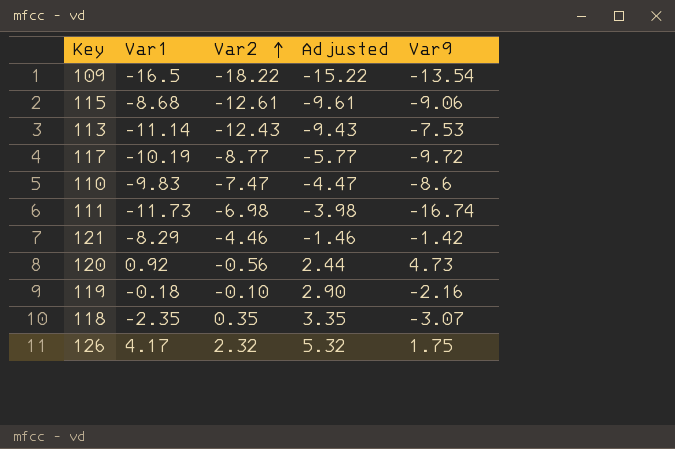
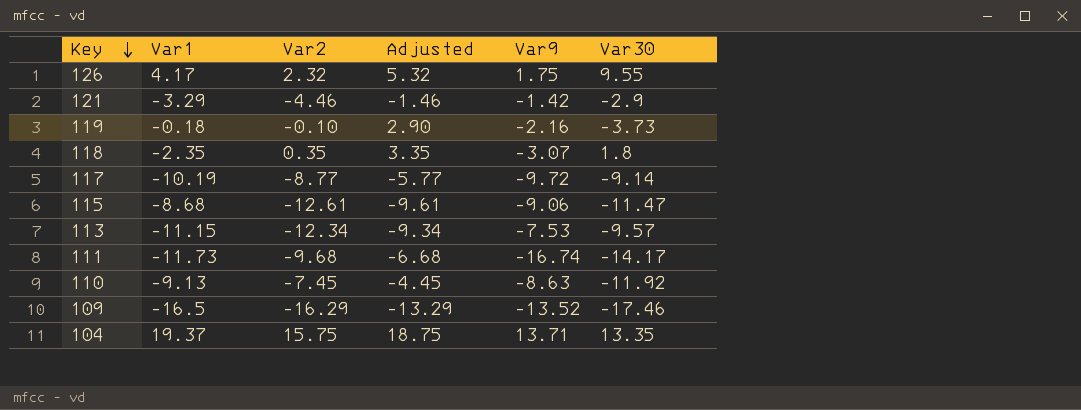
row order: Var2 ascending -> Key descending
column Var30 | position: none -> 6
row 120: 0.92 | -0.56 | 2.44 | 4.73 -> none
121 | Var1: -8.29 -> -3.29
113 | Var1: -11.14 -> -11.15
113 | Var2: -12.43 -> -12.34
113 | Adjusted: -9.43 -> -9.34
111 | Var2: -6.98 -> -9.68
111 | Adjusted: -3.98 -> -6.68
110 | Var1: -9.83 -> -9.13
110 | Var2: -7.47 -> -7.45
110 | Adjusted: -4.47 -> -4.45
110 | Var9: -8.6 -> -8.63
109 | Var2: -18.22 -> -16.29
109 | Adjusted: -15.22 -> -13.29
109 | Var9: -13.54 -> -13.52
row 104: none -> 19.37 | 15.75 | 18.75 | 13.71 | 13.35

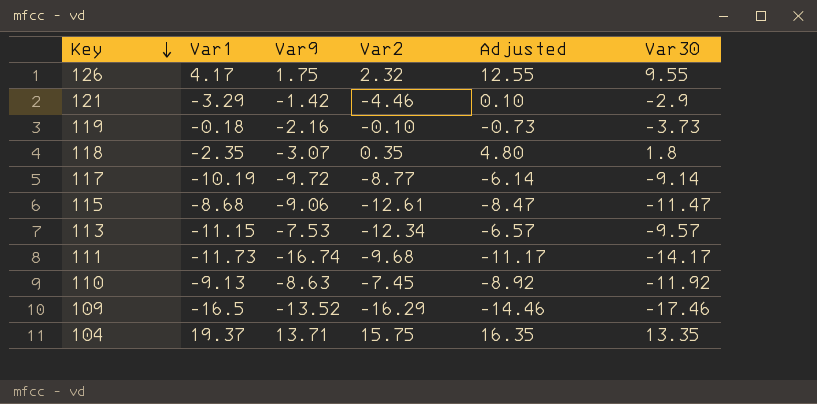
column Var9 | position: 5 -> 3
column Adjusted | formula: [Var2] + 3 -> [Var30] + 3

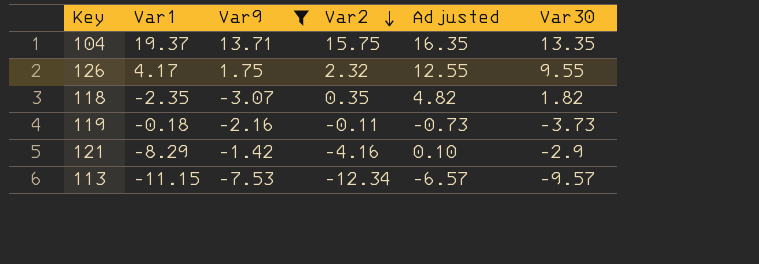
filter: none -> Var9 >= -7.53
row order: Key descending -> Var2 descending
118 | Adjusted: 4.80 -> 4.82
118 | Var30: 1.8 -> 1.82
119 | Var2: -0.10 -> -0.11
121 | Var1: -3.29 -> -8.29
121 | Var2: -4.46 -> -4.16

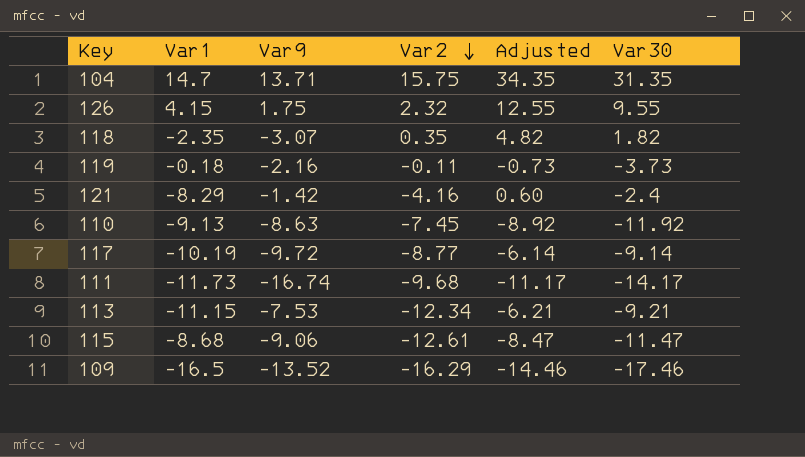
filter: Var9 >= -7.53 -> none
104 | Var1: 19.37 -> 14.7
104 | Adjusted: 16.35 -> 34.35
104 | Var30: 13.35 -> 31.35
126 | Var1: 4.17 -> 4.15
121 | Adjusted: 0.10 -> 0.60
121 | Var30: -2.9 -> -2.4
113 | Adjusted: -6.57 -> -6.21
113 | Var30: -9.57 -> -9.21

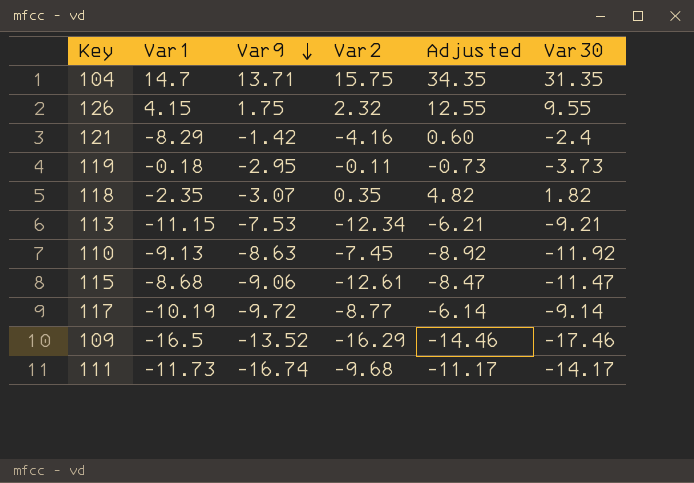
row order: Var2 descending -> Var9 descending
119 | Var9: -2.16 -> -2.95

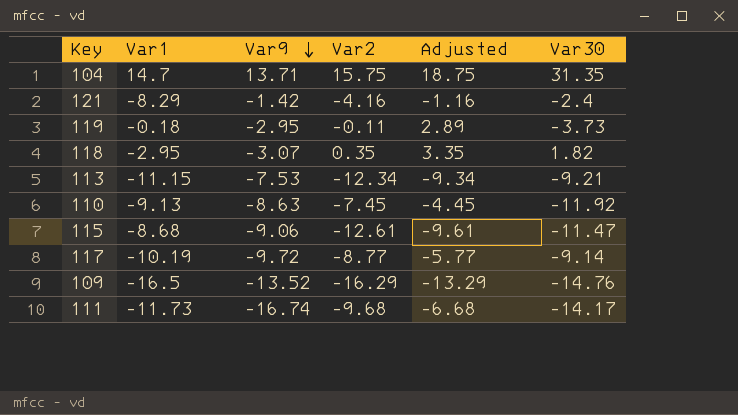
column Adjusted | formula: [Var30] + 3 -> [Var2] + 3
row 126: 4.15 | 1.75 | 2.32 | 12.55 | 9.55 -> none
118 | Var1: -2.35 -> -2.95
109 | Var30: -17.46 -> -14.76

